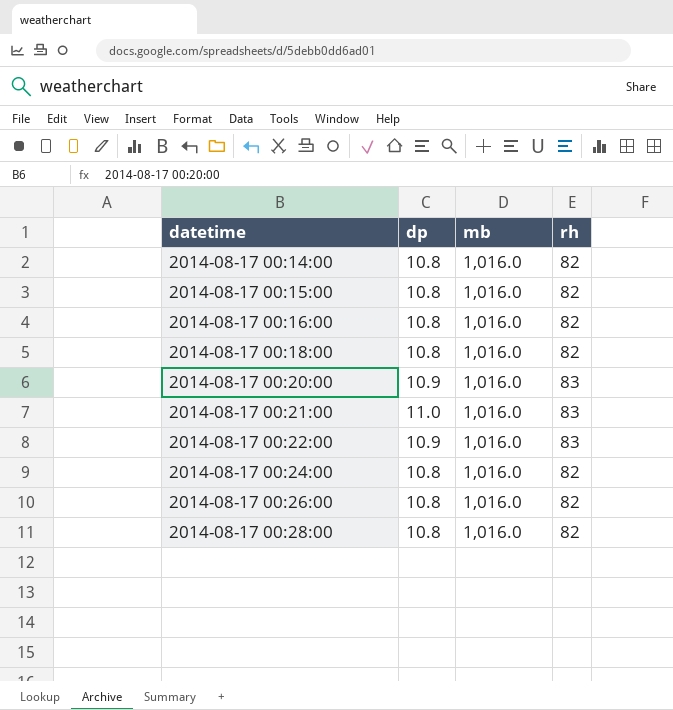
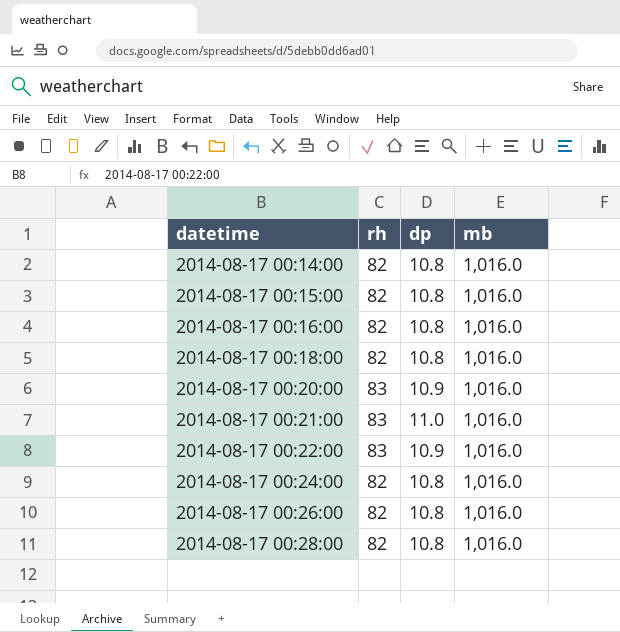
column rh | position: 4 -> 2

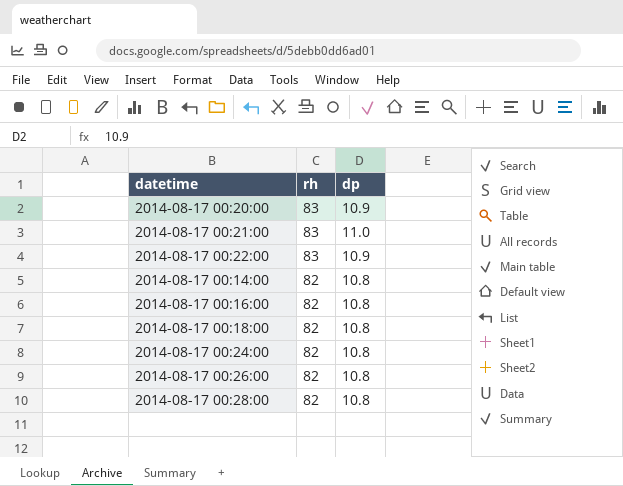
row order: datetime ascending -> rh descending
column mb | position: 4 -> none
row 2014-08-17 00:15:00: 82 | 10.8 | 1,016.0 -> none

